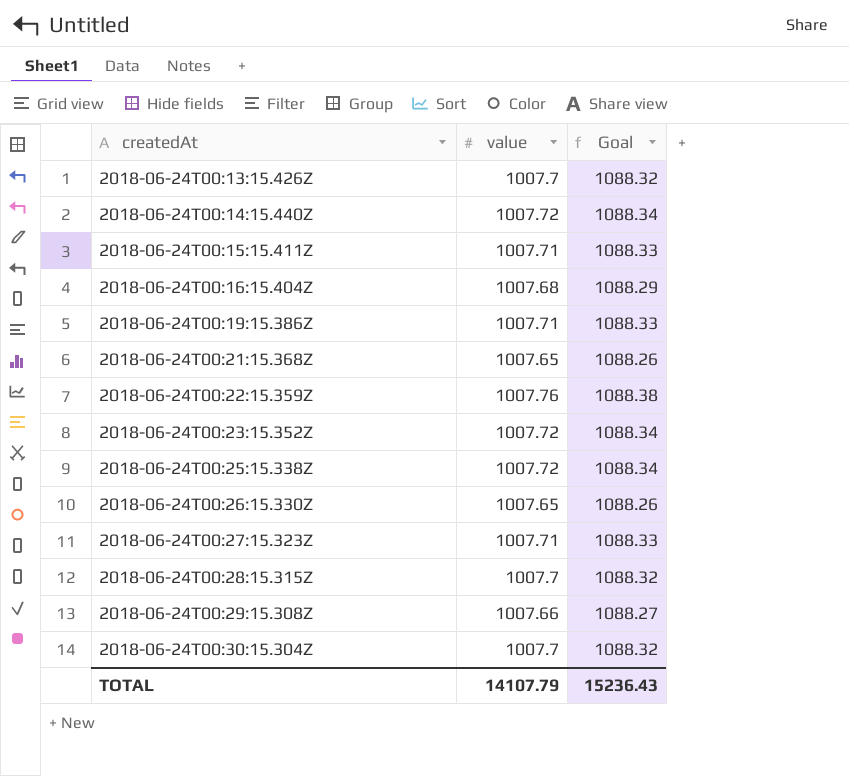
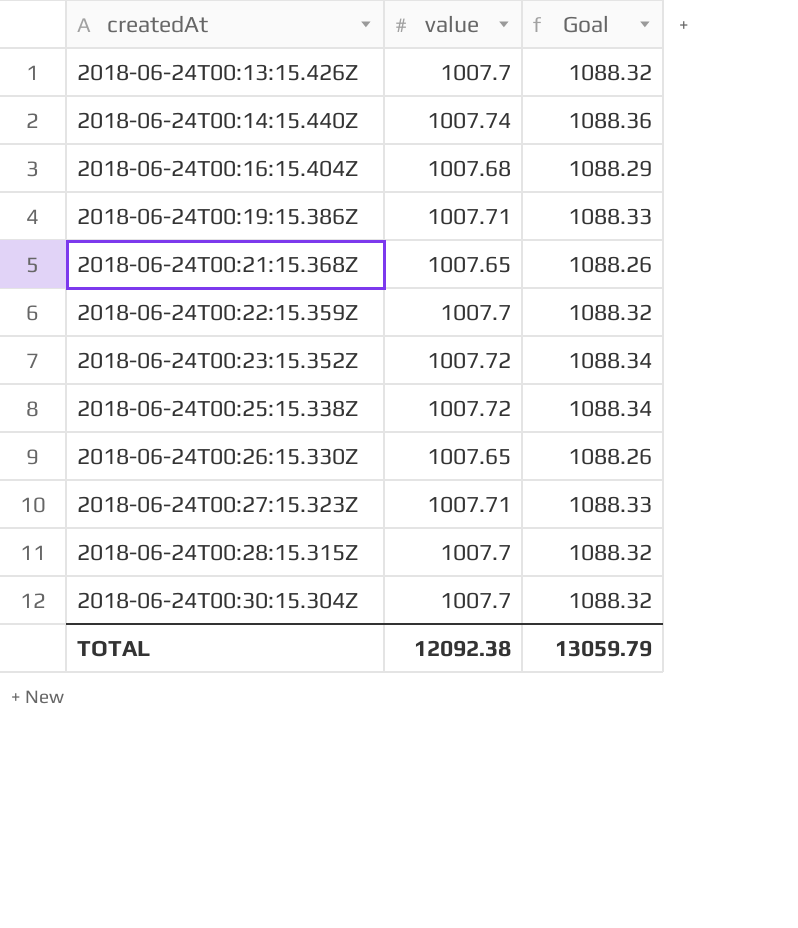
row 2018-06-24T00:15:15.411Z: 1007.71 | 1088.33 -> none
row 2018-06-24T00:29:15.308Z: 1007.66 | 1088.27 -> none
2018-06-24T00:14:15.440Z | value: 1007.72 -> 1007.74
2018-06-24T00:14:15.440Z | Goal: 1088.34 -> 1088.36
2018-06-24T00:22:15.359Z | value: 1007.76 -> 1007.7
2018-06-24T00:22:15.359Z | Goal: 1088.38 -> 1088.32
TOTAL | value: 14107.79 -> 12092.38
TOTAL | Goal: 15236.43 -> 13059.79

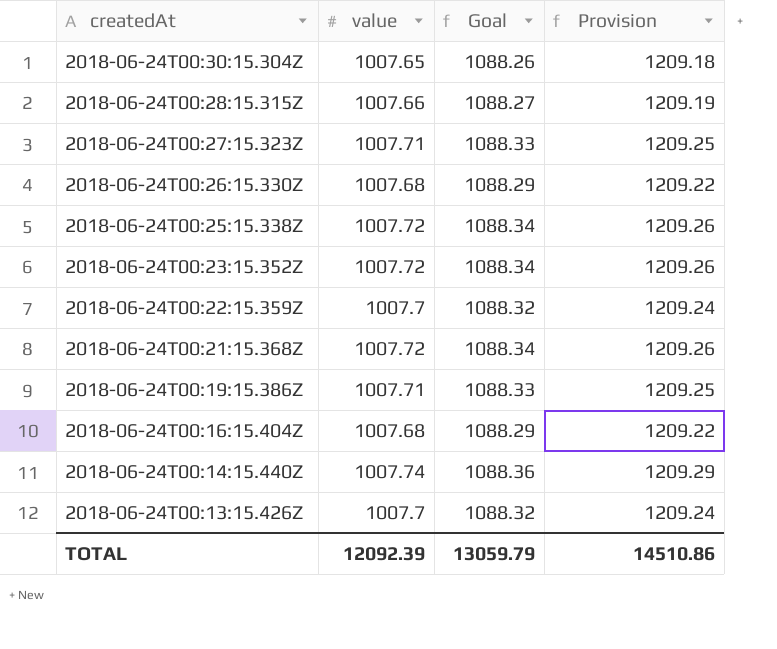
row order: createdAt ascending -> createdAt descending
column Provision | formula: none -> [value] * 1.2
2018-06-24T00:30:15.304Z | value: 1007.7 -> 1007.65
2018-06-24T00:30:15.304Z | Goal: 1088.32 -> 1088.26
2018-06-24T00:28:15.315Z | value: 1007.7 -> 1007.66
2018-06-24T00:28:15.315Z | Goal: 1088.32 -> 1088.27
2018-06-24T00:26:15.330Z | value: 1007.65 -> 1007.68
2018-06-24T00:26:15.330Z | Goal: 1088.26 -> 1088.29
2018-06-24T00:21:15.368Z | value: 1007.65 -> 1007.72
2018-06-24T00:21:15.368Z | Goal: 1088.26 -> 1088.34
TOTAL | value: 12092.38 -> 12092.39

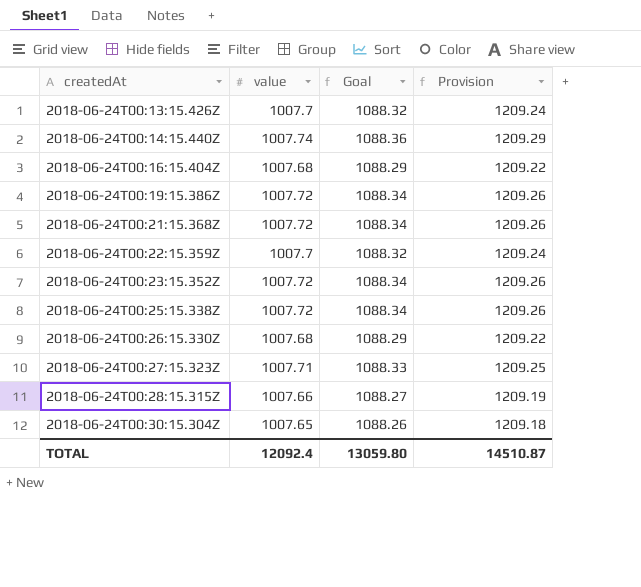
row order: createdAt descending -> createdAt ascending
2018-06-24T00:19:15.386Z | value: 1007.71 -> 1007.72
2018-06-24T00:19:15.386Z | Goal: 1088.33 -> 1088.34
2018-06-24T00:19:15.386Z | Provision: 1209.25 -> 1209.26
TOTAL | value: 12092.39 -> 12092.4
TOTAL | Goal: 13059.79 -> 13059.80
TOTAL | Provision: 14510.86 -> 14510.87

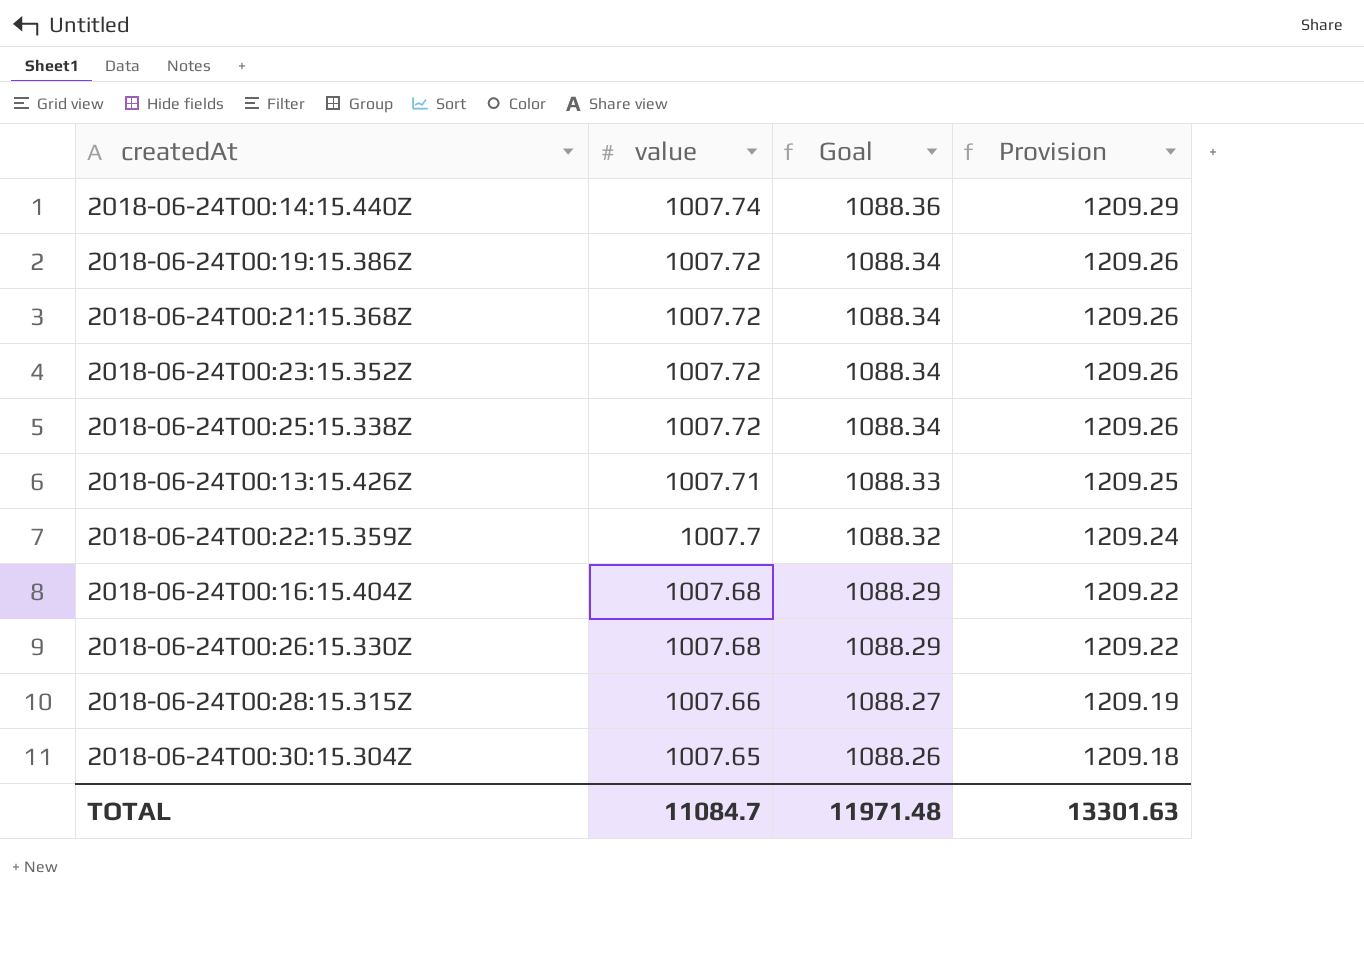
row order: createdAt ascending -> value descending
row 2018-06-24T00:27:15.323Z: 1007.71 | 1088.33 | 1209.25 -> none
2018-06-24T00:13:15.426Z | value: 1007.7 -> 1007.71
2018-06-24T00:13:15.426Z | Goal: 1088.32 -> 1088.33
2018-06-24T00:13:15.426Z | Provision: 1209.24 -> 1209.25
TOTAL | value: 12092.4 -> 11084.7
TOTAL | Goal: 13059.80 -> 11971.48
TOTAL | Provision: 14510.87 -> 13301.63

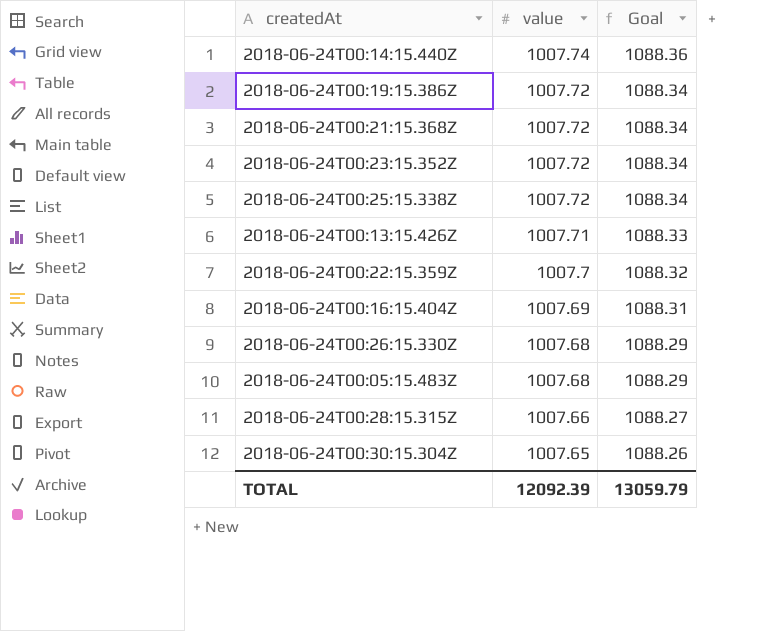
column Provision | formula: [value] * 1.2 -> none
2018-06-24T00:16:15.404Z | value: 1007.68 -> 1007.69
2018-06-24T00:16:15.404Z | Goal: 1088.29 -> 1088.31
row 2018-06-24T00:05:15.483Z: none -> 1007.68 | 1088.29
TOTAL | value: 11084.7 -> 12092.39
TOTAL | Goal: 11971.48 -> 13059.79

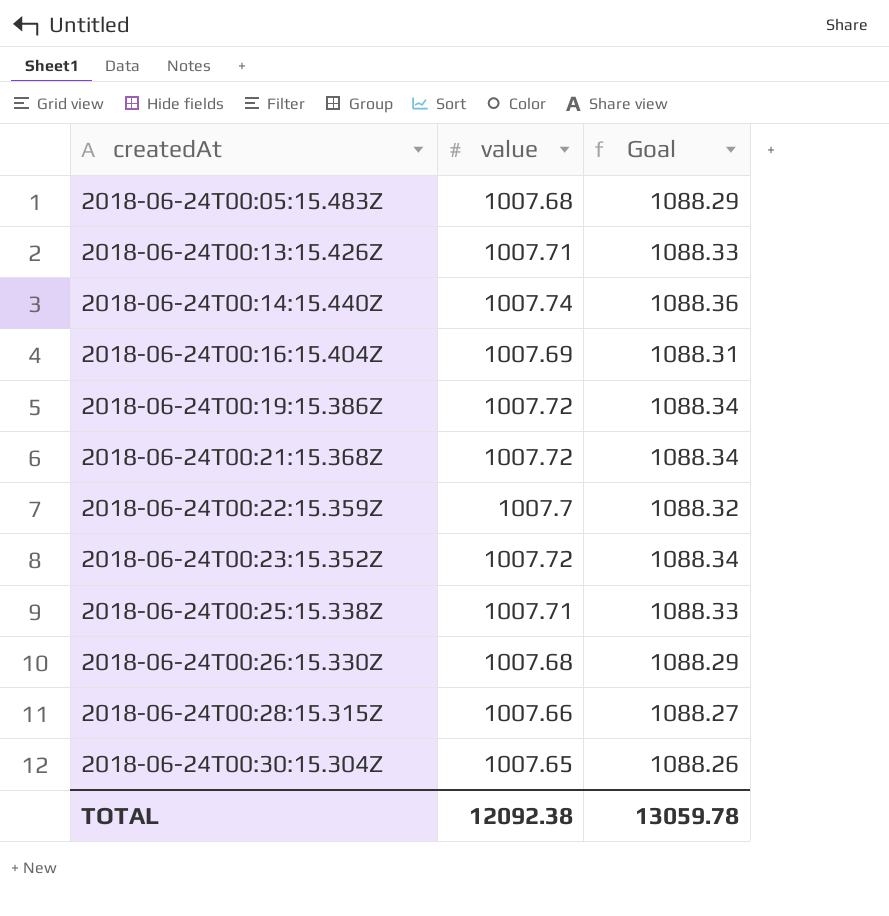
row order: value descending -> createdAt ascending
2018-06-24T00:25:15.338Z | value: 1007.72 -> 1007.71
2018-06-24T00:25:15.338Z | Goal: 1088.34 -> 1088.33
TOTAL | value: 12092.39 -> 12092.38
TOTAL | Goal: 13059.79 -> 13059.78

